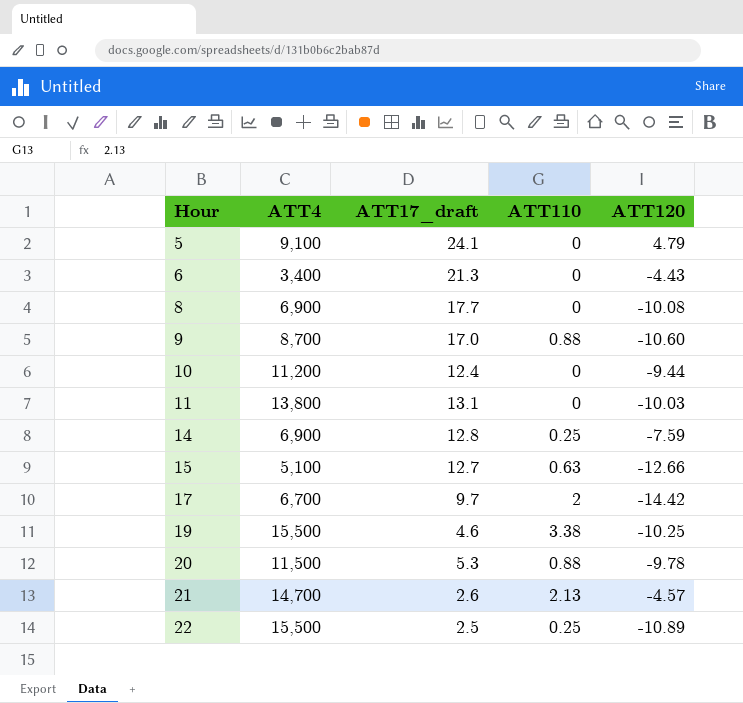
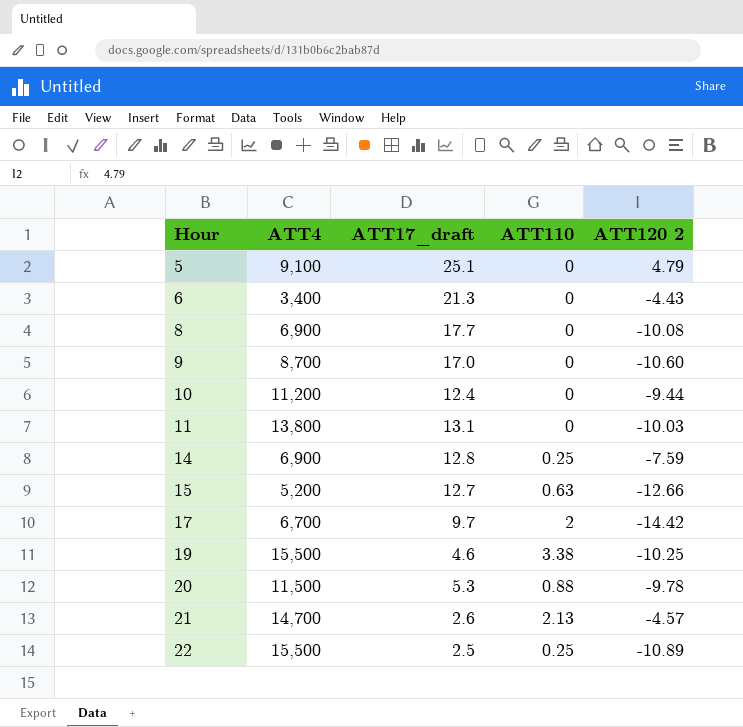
column name: ATT120 -> ATT120 2
5 | ATT17_draft: 24.1 -> 25.1
9 | ATT110: 0.88 -> 0
15 | ATT4: 5,100 -> 5,200

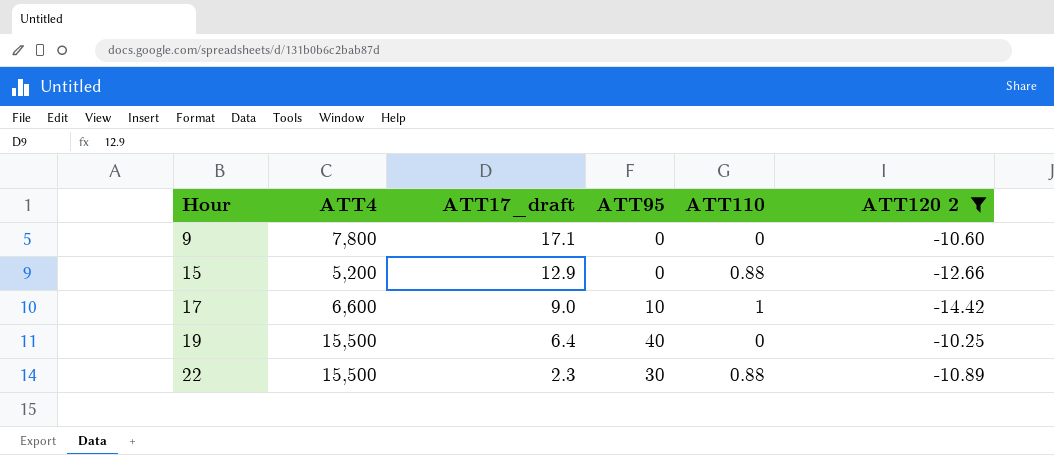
filter: none -> ATT120 2 <= -10.25
column ATT95 | position: none -> 4
9 | ATT4: 8,700 -> 7,800
9 | ATT17_draft: 17.0 -> 17.1
15 | ATT17_draft: 12.7 -> 12.9
15 | ATT110: 0.63 -> 0.88
17 | ATT4: 6,700 -> 6,600
17 | ATT17_draft: 9.7 -> 9.0
17 | ATT110: 2 -> 1
19 | ATT17_draft: 4.6 -> 6.4
19 | ATT110: 3.38 -> 0
22 | ATT17_draft: 2.5 -> 2.3
22 | ATT110: 0.25 -> 0.88

